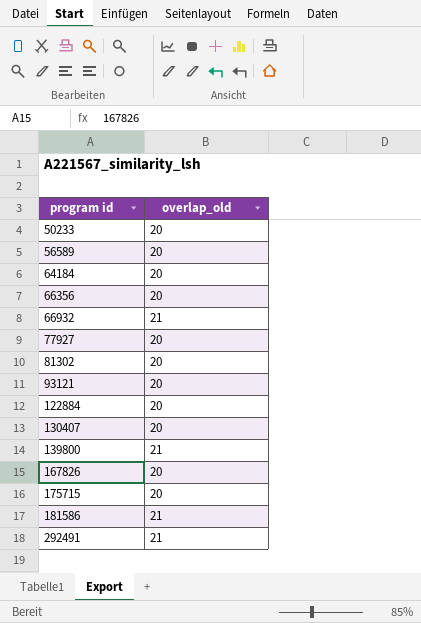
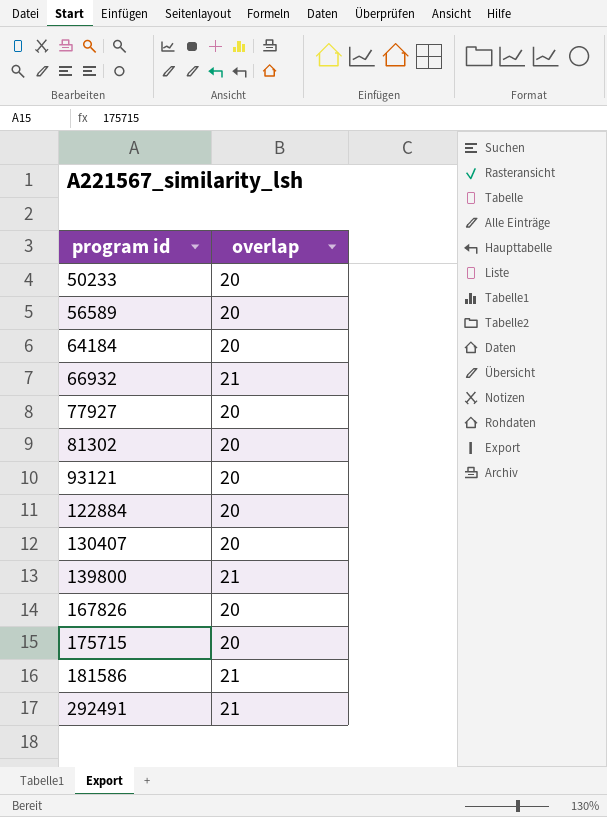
column name: overlap_old -> overlap
row 66356: 20 -> none

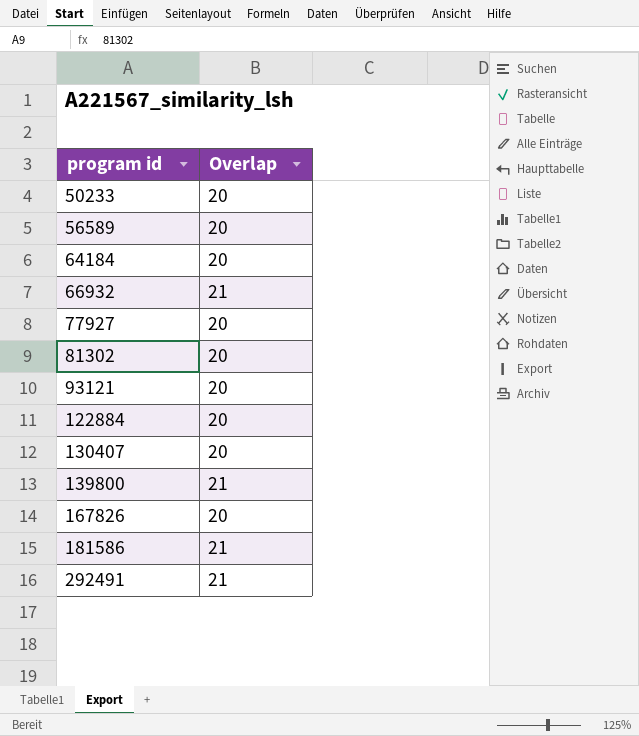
column name: overlap -> Overlap
row 175715: 20 -> none

